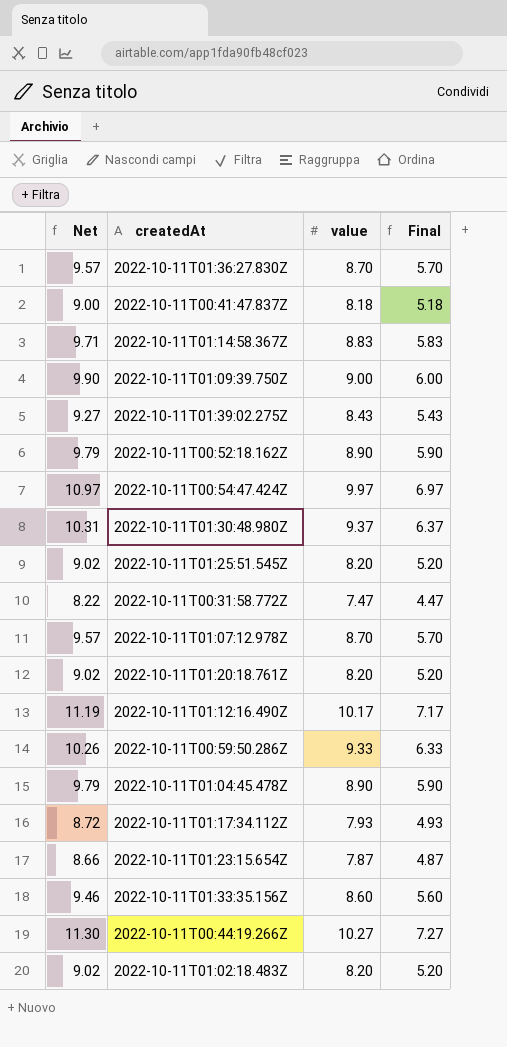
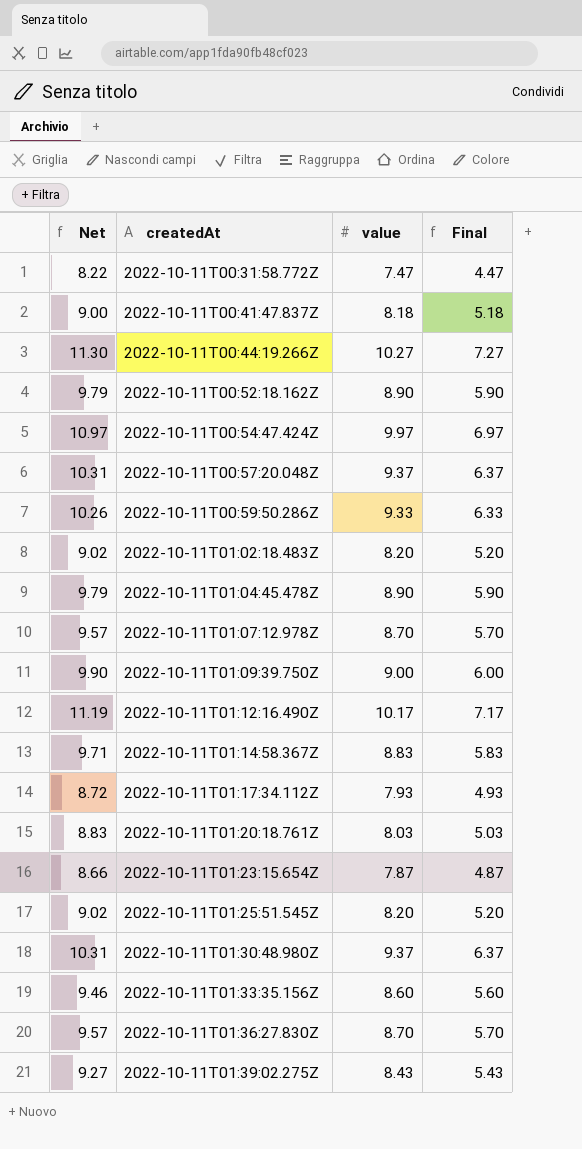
row order: none -> createdAt ascending
row 2022-10-11T00:57:20.048Z: none -> 10.31 | 9.37 | 6.37
2022-10-11T01:20:18.761Z | Net: 9.02 -> 8.83
2022-10-11T01:20:18.761Z | value: 8.20 -> 8.03
2022-10-11T01:20:18.761Z | Final: 5.20 -> 5.03

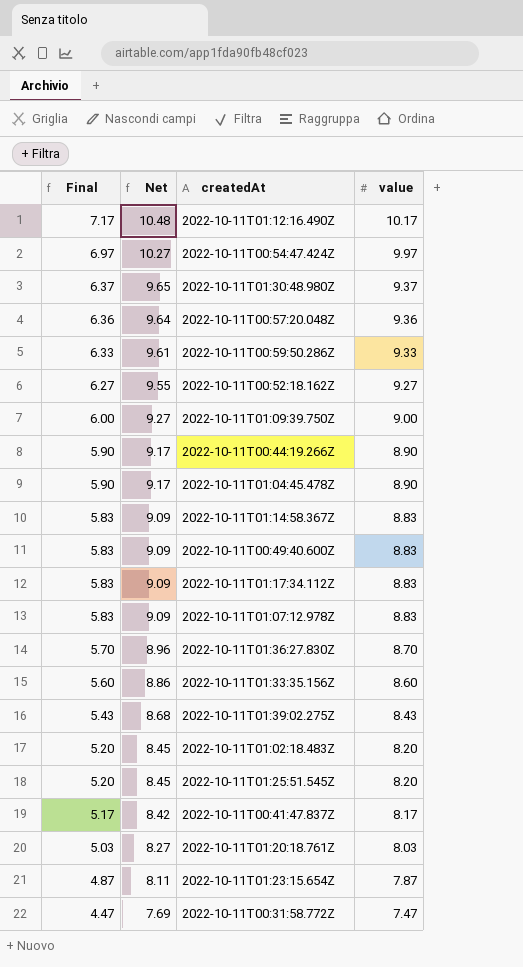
row order: createdAt ascending -> Final descending
column Final | position: 4 -> 1
column Net | formula: [value] * 1.1 -> [value] * 1.03
2022-10-11T00:57:20.048Z | Final: 6.37 -> 6.36
2022-10-11T00:57:20.048Z | value: 9.37 -> 9.36
2022-10-11T00:52:18.162Z | Final: 5.90 -> 6.27
2022-10-11T00:52:18.162Z | value: 8.90 -> 9.27
2022-10-11T00:44:19.266Z | Final: 7.27 -> 5.90
2022-10-11T00:44:19.266Z | value: 10.27 -> 8.90
row 2022-10-11T00:49:40.600Z: none -> 5.83 | 9.09 | 8.83
2022-10-11T01:17:34.112Z | Final: 4.93 -> 5.83
2022-10-11T01:17:34.112Z | value: 7.93 -> 8.83
2022-10-11T01:07:12.978Z | Final: 5.70 -> 5.83
2022-10-11T01:07:12.978Z | value: 8.70 -> 8.83
2022-10-11T00:41:47.837Z | Final: 5.18 -> 5.17
2022-10-11T00:41:47.837Z | value: 8.18 -> 8.17

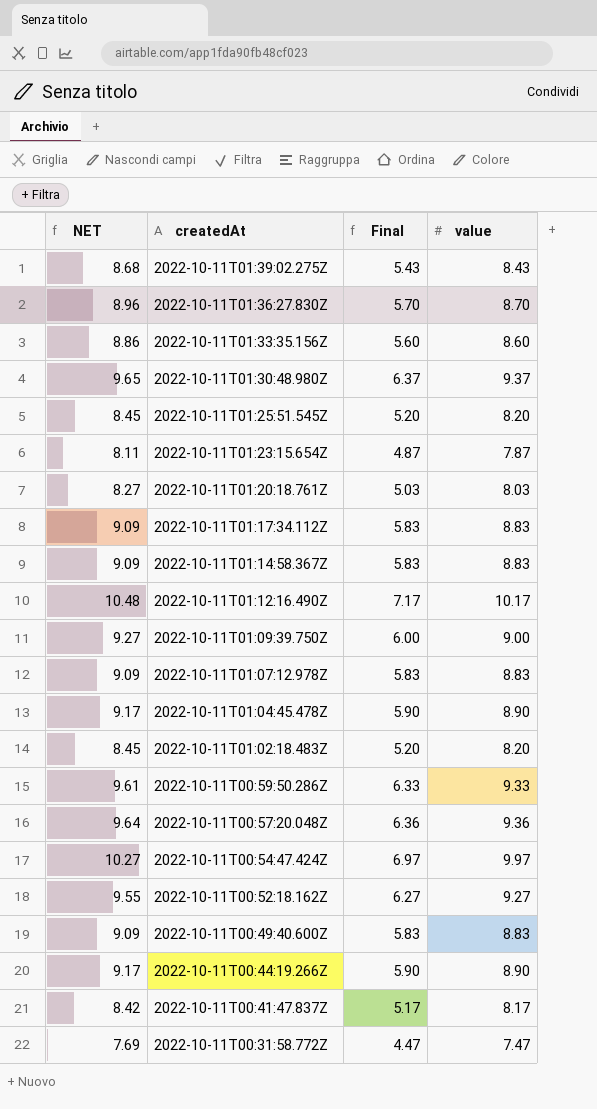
row order: Final descending -> createdAt descending
column name: Net -> NET
column Final | position: 1 -> 3

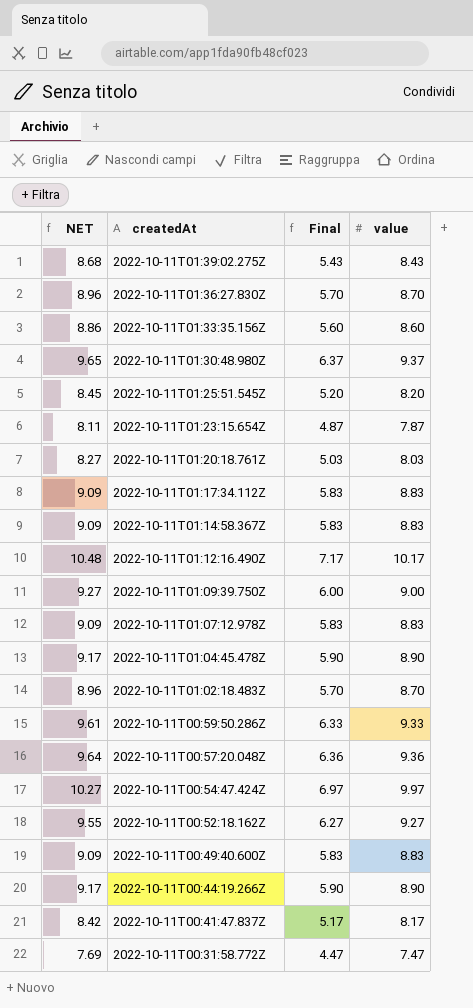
2022-10-11T01:02:18.483Z | NET: 8.45 -> 8.96
2022-10-11T01:02:18.483Z | Final: 5.20 -> 5.70
2022-10-11T01:02:18.483Z | value: 8.20 -> 8.70

